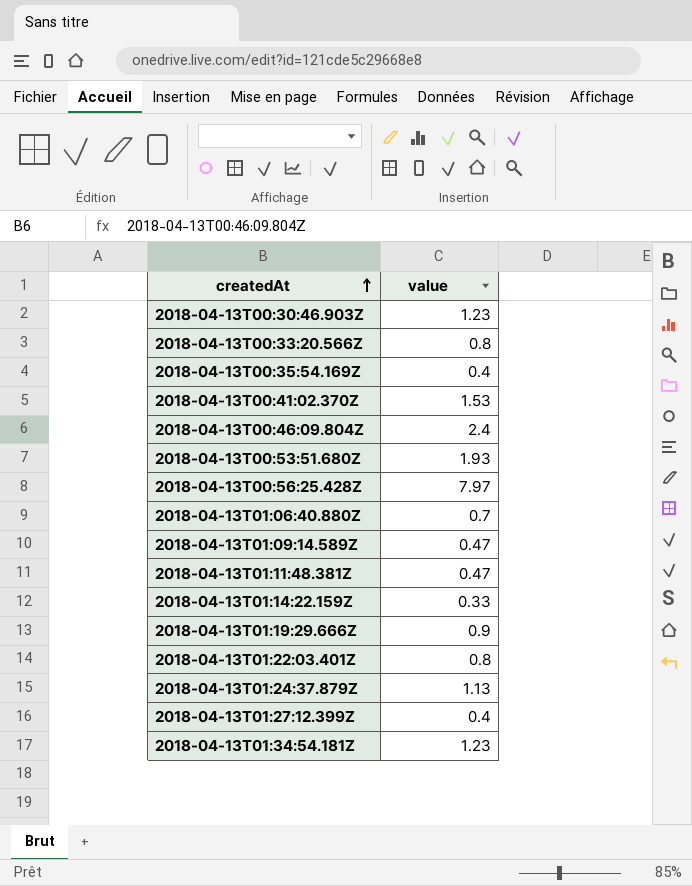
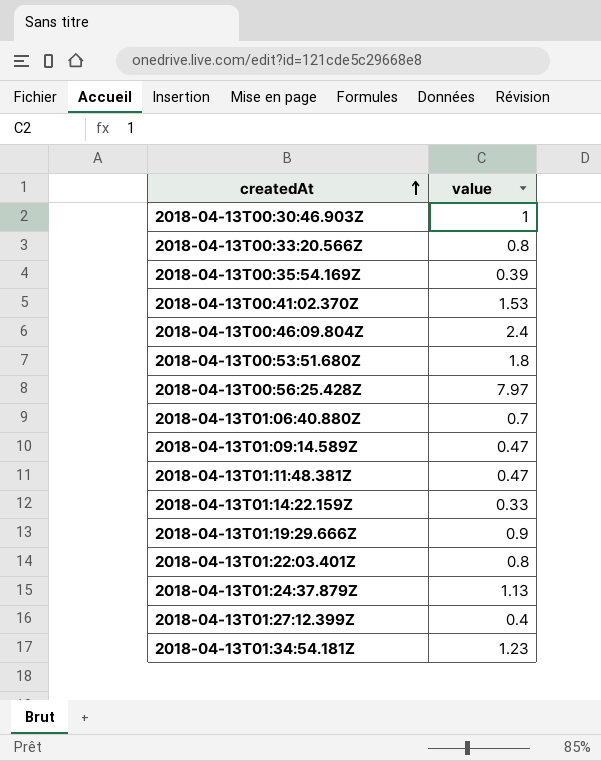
2018-04-13T00:30:46.903Z | value: 1.23 -> 1
2018-04-13T00:35:54.169Z | value: 0.4 -> 0.39
2018-04-13T00:53:51.680Z | value: 1.93 -> 1.8

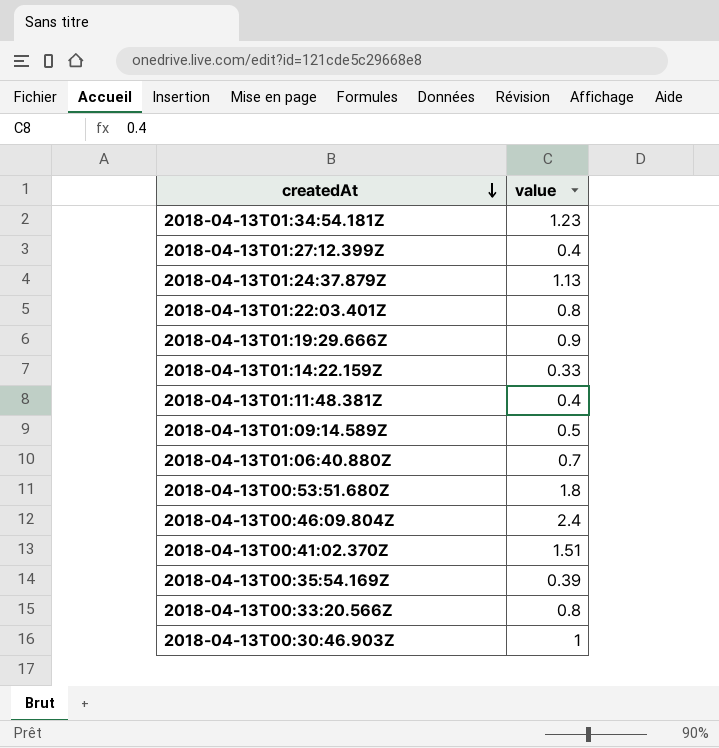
row order: createdAt ascending -> createdAt descending
row 2018-04-13T00:56:25.428Z: 7.97 -> none
2018-04-13T01:11:48.381Z | value: 0.47 -> 0.4
2018-04-13T01:09:14.589Z | value: 0.47 -> 0.5
2018-04-13T00:41:02.370Z | value: 1.53 -> 1.51

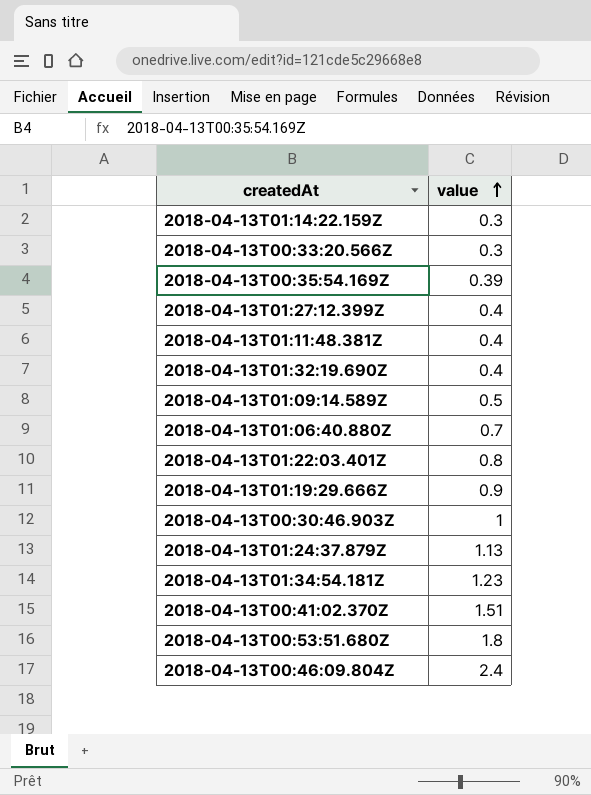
row order: createdAt descending -> value ascending
2018-04-13T01:14:22.159Z | value: 0.33 -> 0.3
2018-04-13T00:33:20.566Z | value: 0.8 -> 0.3
row 2018-04-13T01:32:19.690Z: none -> 0.4

